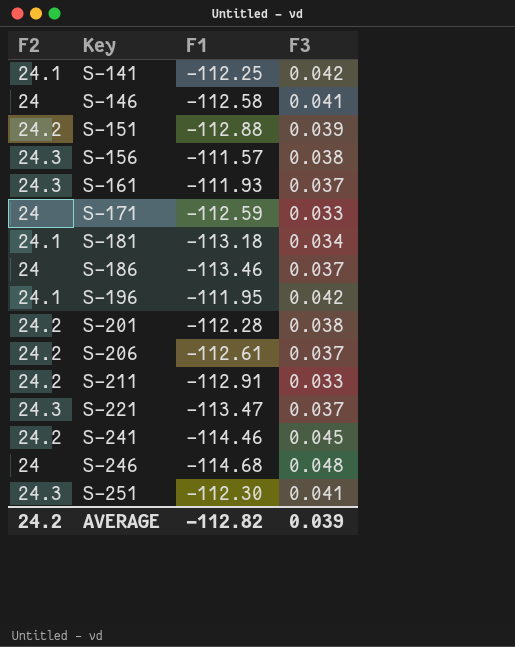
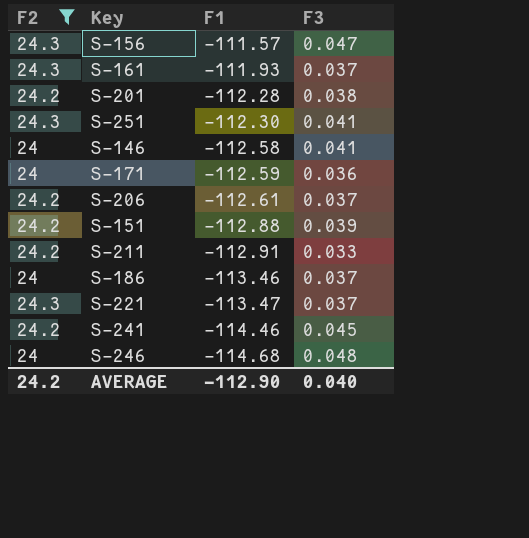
filter: none -> F2 != 24.1
row order: Key ascending -> F1 descending
S-156 | F3: 0.038 -> 0.047
S-171 | F3: 0.033 -> 0.036
AVERAGE | F1: -112.82 -> -112.90
AVERAGE | F3: 0.039 -> 0.040

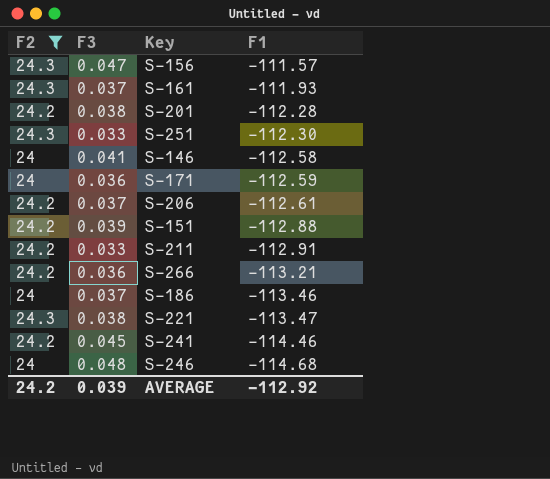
column F3 | position: 4 -> 2
S-251 | F3: 0.041 -> 0.033
row S-266: none -> 24.2 | 0.036 | -113.21
S-221 | F3: 0.037 -> 0.038
AVERAGE | F3: 0.040 -> 0.039
AVERAGE | F1: -112.90 -> -112.92

